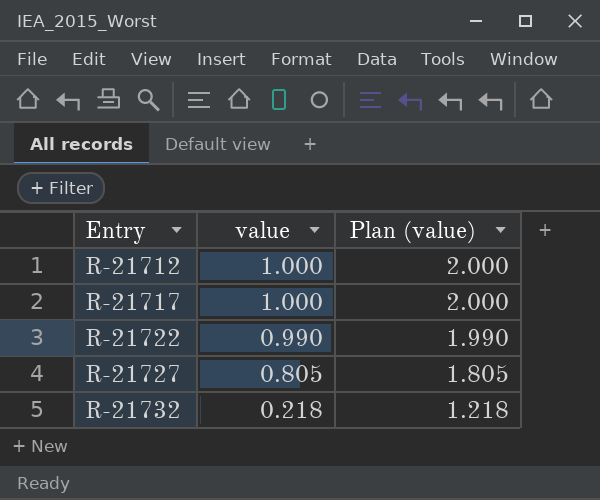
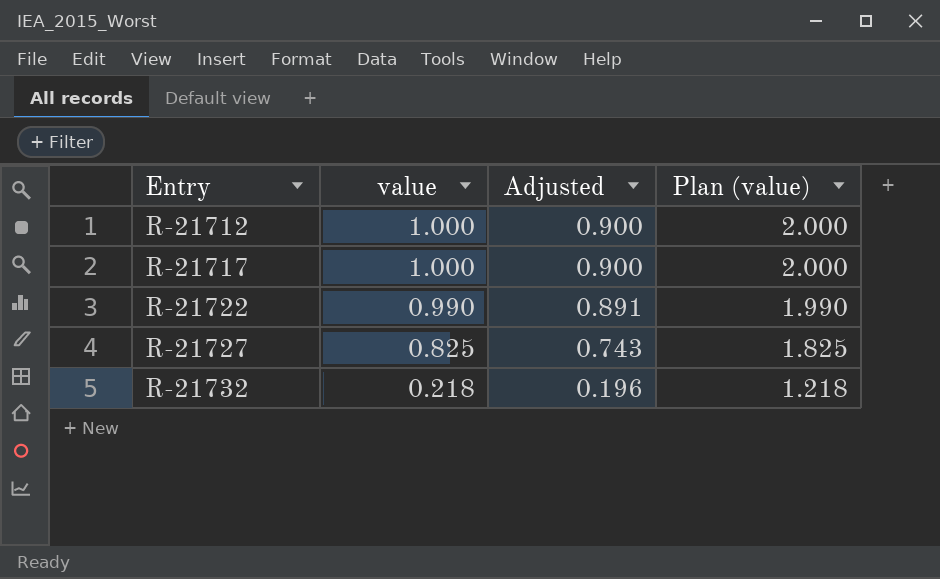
column Adjusted | formula: none -> [value] * 0.9
R-21727 | value: 0.805 -> 0.825
R-21727 | Plan (value): 1.805 -> 1.825

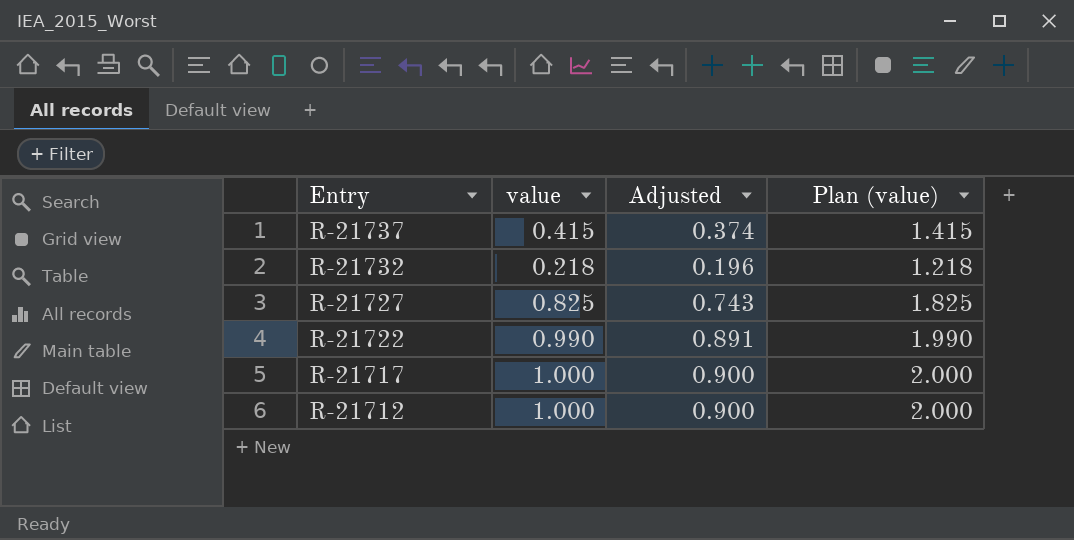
row order: Entry ascending -> Entry descending
row R-21737: none -> 0.415 | 0.374 | 1.415

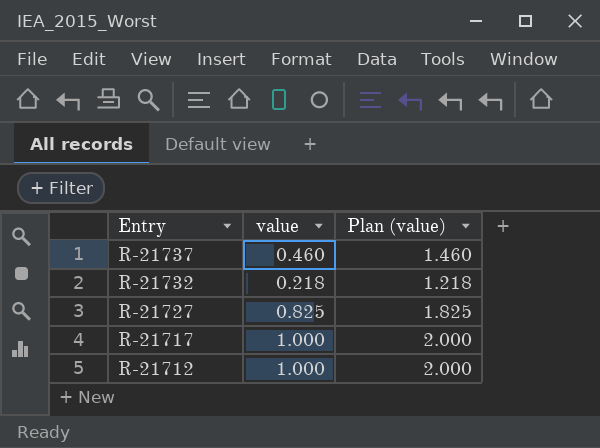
column Adjusted | formula: [value] * 0.9 -> none
row R-21722: 0.990 | 0.891 | 1.990 -> none
R-21737 | value: 0.415 -> 0.460
R-21737 | Plan (value): 1.415 -> 1.460

